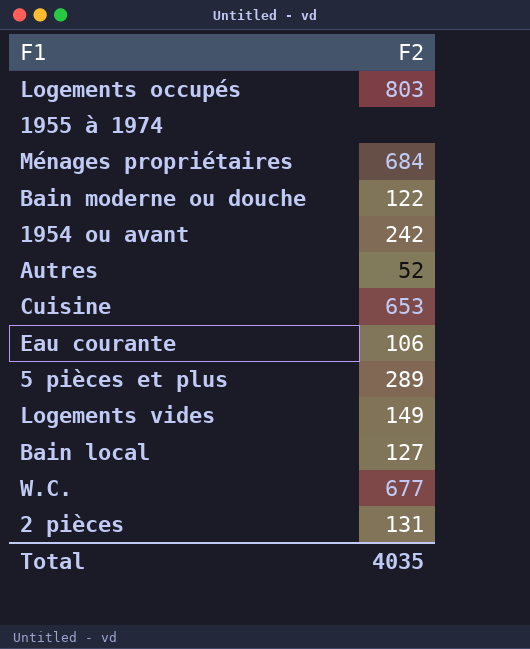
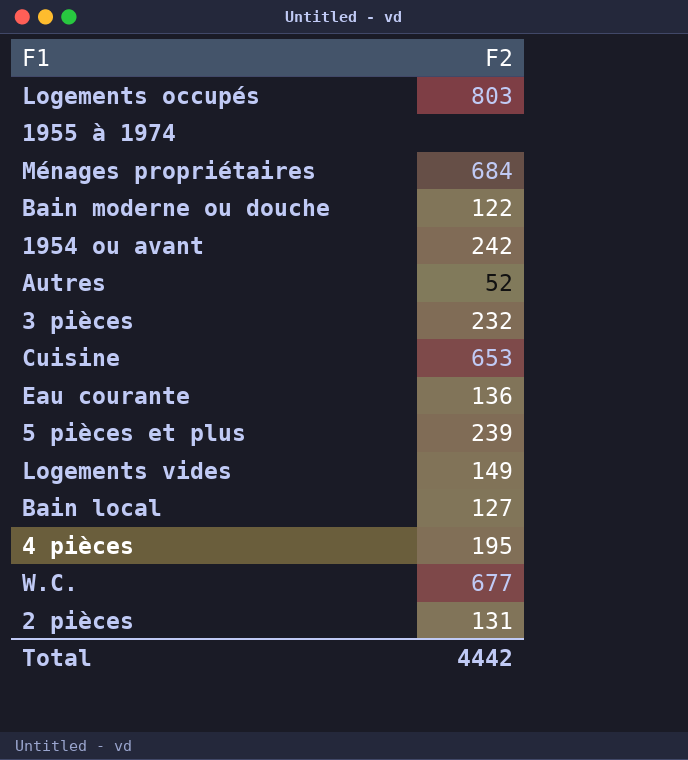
row 3 pièces: none -> 232
Eau courante | F2: 106 -> 136
5 pièces et plus | F2: 289 -> 239
row 4 pièces: none -> 195
Total | F2: 4035 -> 4442

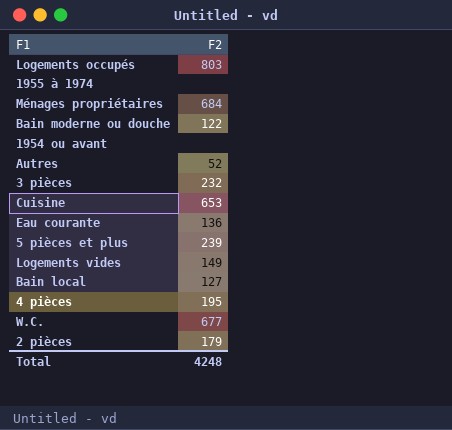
1954 ou avant | F2: 242 -> none
2 pièces | F2: 131 -> 179
Total | F2: 4442 -> 4248

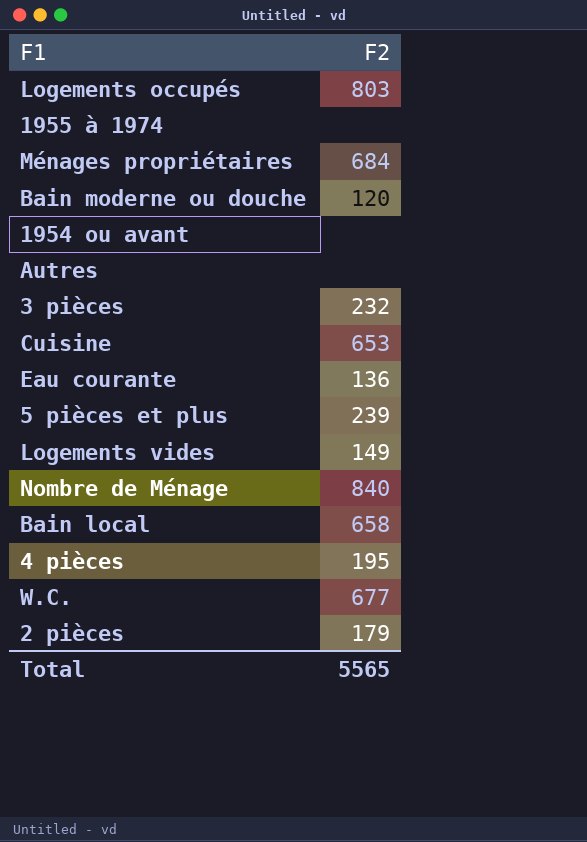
Bain moderne ou douche | F2: 122 -> 120
Autres | F2: 52 -> none
row Nombre de Ménage: none -> 840
Bain local | F2: 127 -> 658
Total | F2: 4248 -> 5565

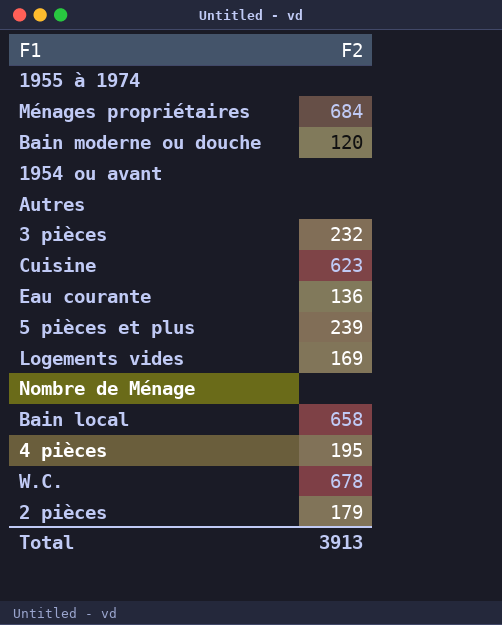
row Logements occupés: 803 -> none
Cuisine | F2: 653 -> 623
Logements vides | F2: 149 -> 169
Nombre de Ménage | F2: 840 -> none
W.C. | F2: 677 -> 678
Total | F2: 5565 -> 3913

